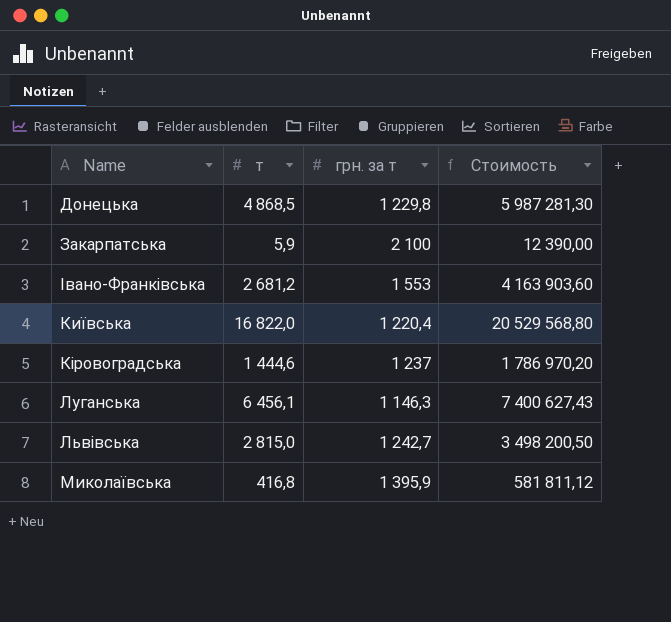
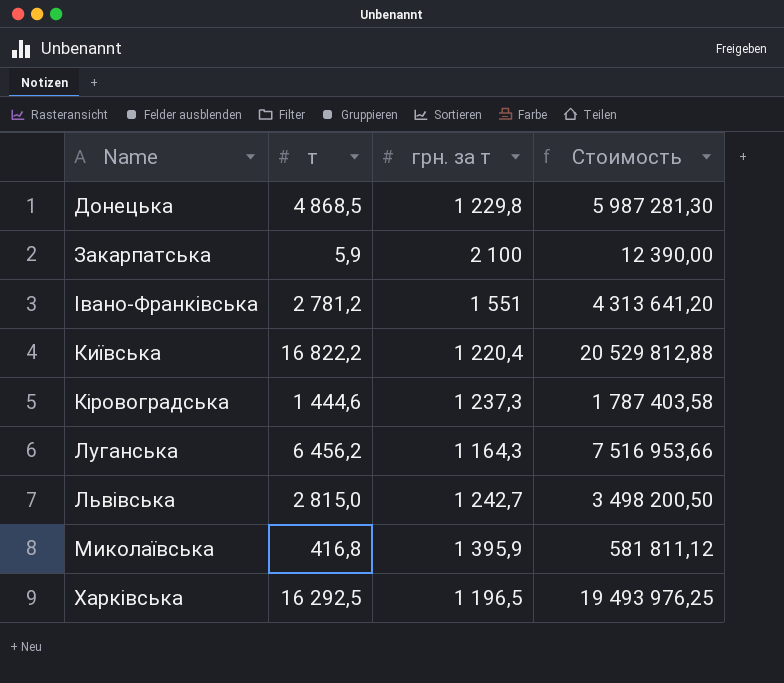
Івано-Франківська | т: 2 681,2 -> 2 781,2
Івано-Франківська | грн. за т: 1 553 -> 1 551
Івано-Франківська | Стоимость: 4 163 903,60 -> 4 313 641,20
Київська | т: 16 822,0 -> 16 822,2
Київська | Стоимость: 20 529 568,80 -> 20 529 812,88
Кіровоградська | грн. за т: 1 237 -> 1 237,3
Кіровоградська | Стоимость: 1 786 970,20 -> 1 787 403,58
Луганська | т: 6 456,1 -> 6 456,2
Луганська | грн. за т: 1 146,3 -> 1 164,3
Луганська | Стоимость: 7 400 627,43 -> 7 516 953,66
row Харківська: none -> 16 292,5 | 1 196,5 | 19 493 976,25

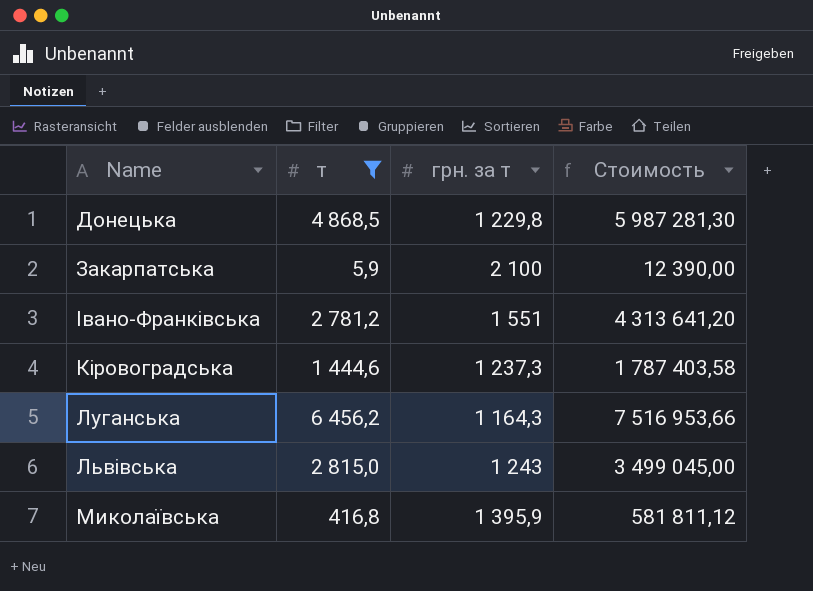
filter: none -> т <= 6 456,2
Львівська | грн. за т: 1 242,7 -> 1 243
Львівська | Стоимость: 3 498 200,50 -> 3 499 045,00

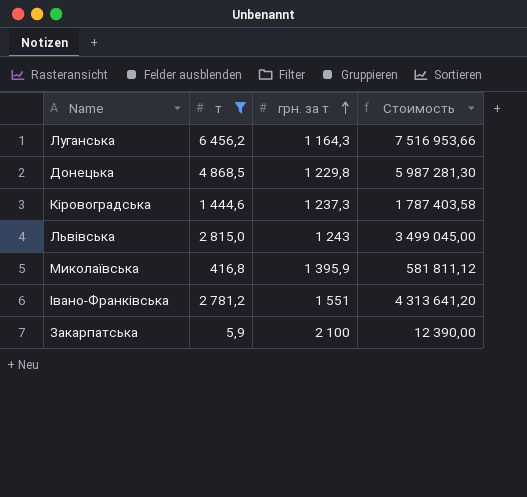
row order: none -> грн. за т ascending

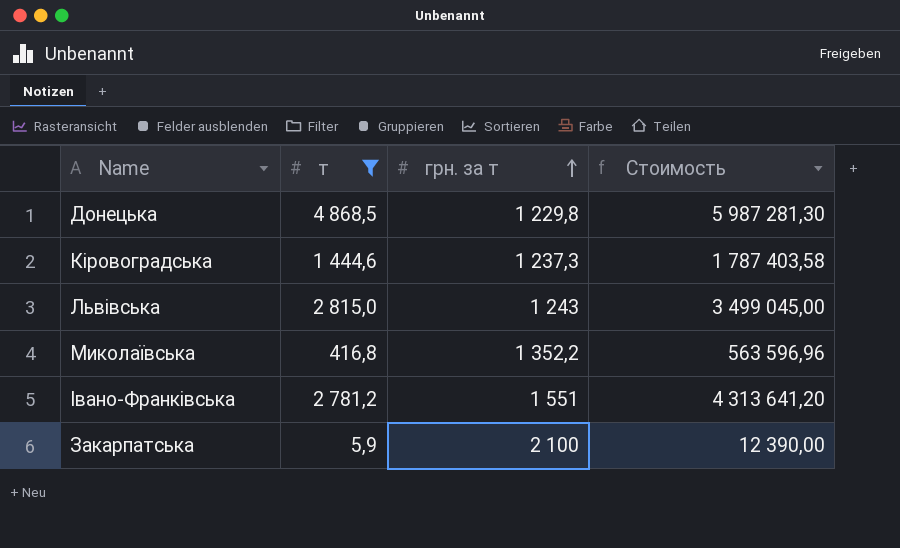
row Луганська: 6 456,2 | 1 164,3 | 7 516 953,66 -> none
Миколаївська | грн. за т: 1 395,9 -> 1 352,2
Миколаївська | Стоимость: 581 811,12 -> 563 596,96

